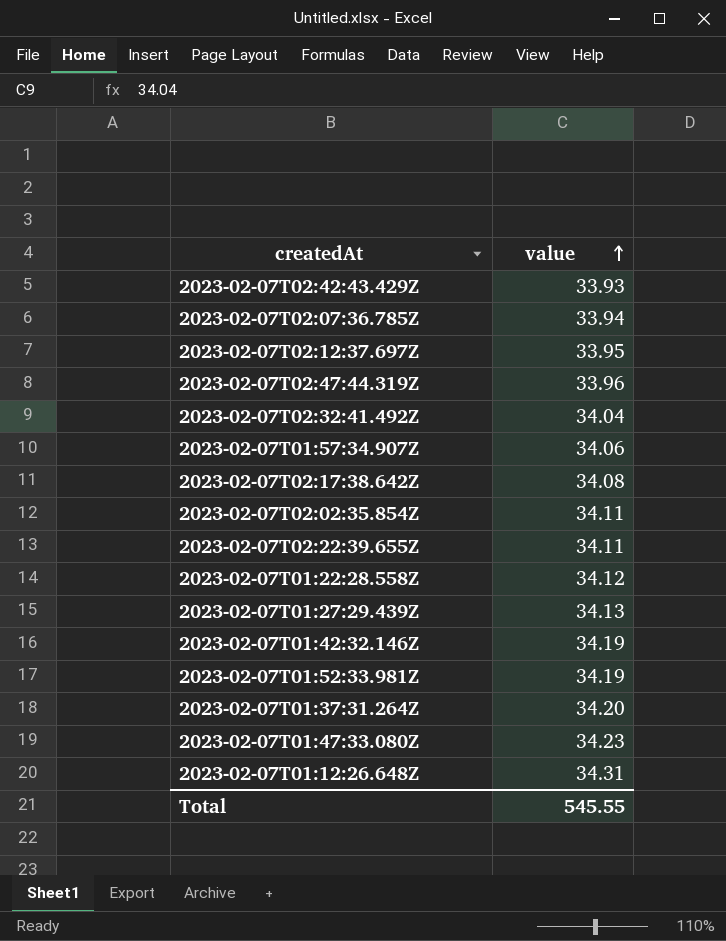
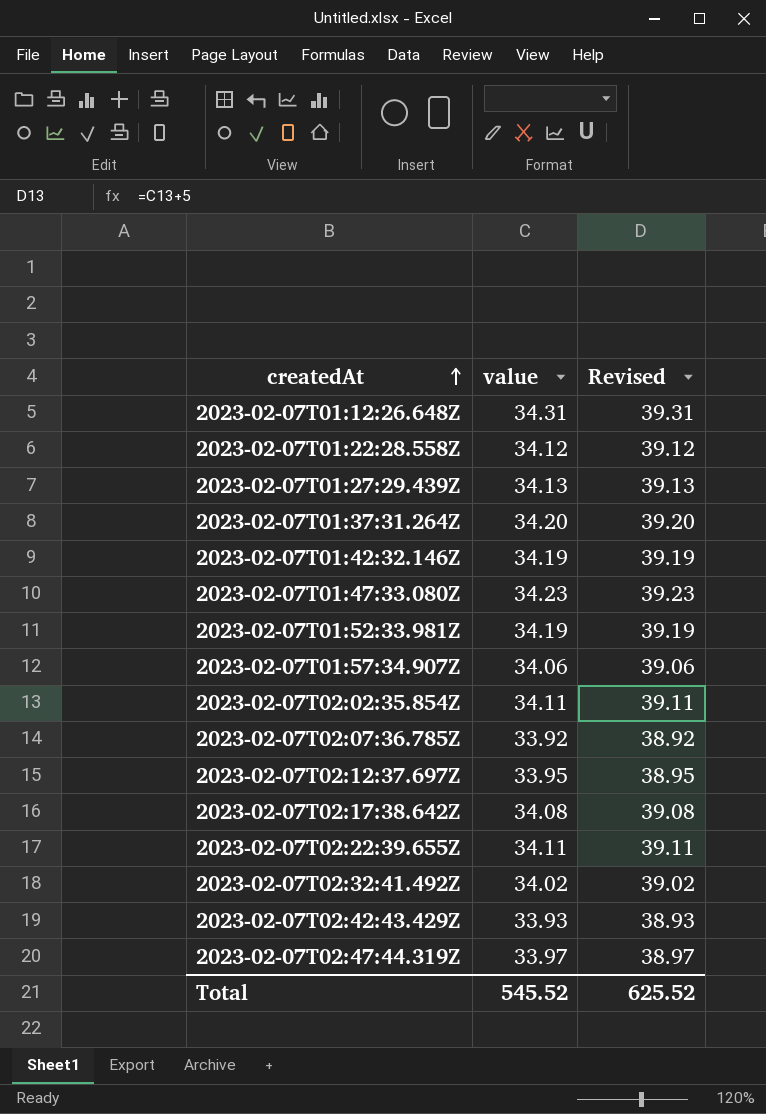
row order: value ascending -> createdAt ascending
column Revised | formula: none -> [value] + 5
2023-02-07T02:07:36.785Z | value: 33.94 -> 33.92
2023-02-07T02:32:41.492Z | value: 34.04 -> 34.02
2023-02-07T02:47:44.319Z | value: 33.96 -> 33.97
Total | value: 545.55 -> 545.52

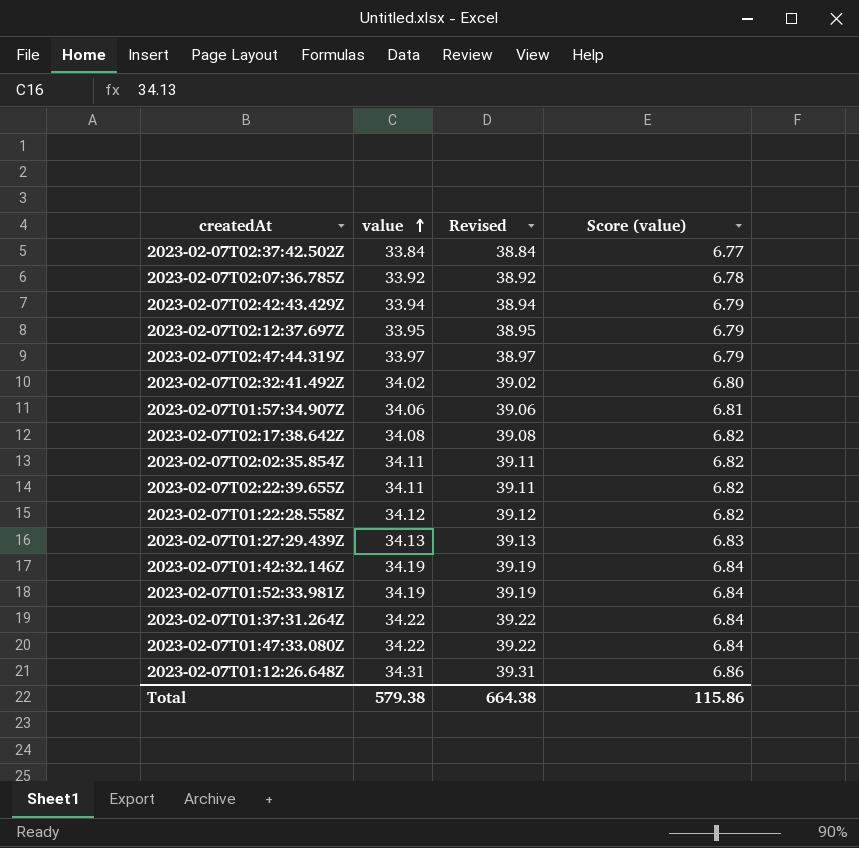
row order: createdAt ascending -> value ascending
column Score (value) | formula: none -> [value] * 0.2
row 2023-02-07T02:37:42.502Z: none -> 33.84 | 38.84 | 6.77
2023-02-07T02:42:43.429Z | value: 33.93 -> 33.94
2023-02-07T02:42:43.429Z | Revised: 38.93 -> 38.94
2023-02-07T01:37:31.264Z | value: 34.20 -> 34.22
2023-02-07T01:37:31.264Z | Revised: 39.20 -> 39.22
2023-02-07T01:47:33.080Z | value: 34.23 -> 34.22
2023-02-07T01:47:33.080Z | Revised: 39.23 -> 39.22
Total | value: 545.52 -> 579.38
Total | Revised: 625.52 -> 664.38

